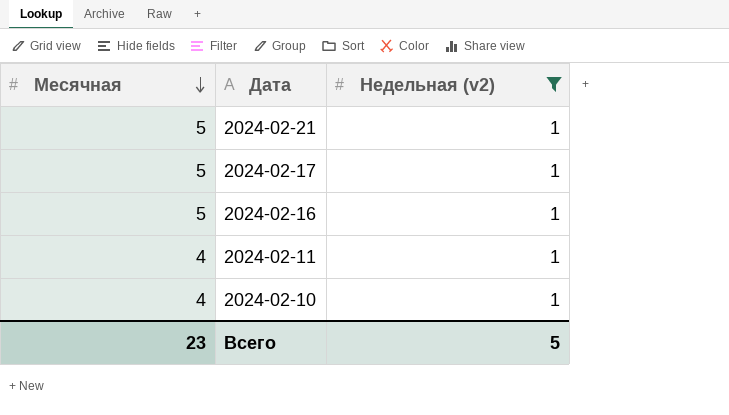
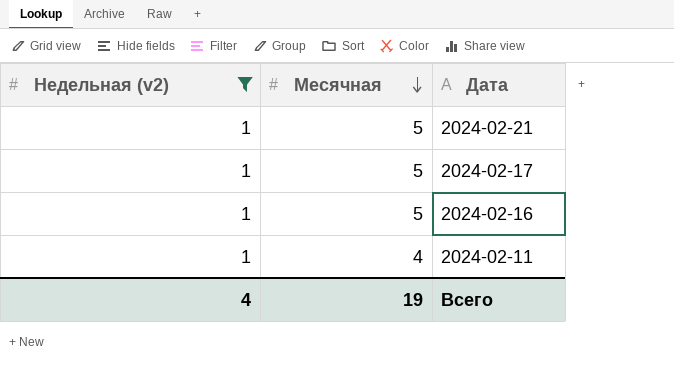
column Недельная (v2) | position: 3 -> 1
row 2024-02-10: 4 | 1 -> none
Всего | Недельная (v2): 5 -> 4
Всего | Месячная: 23 -> 19

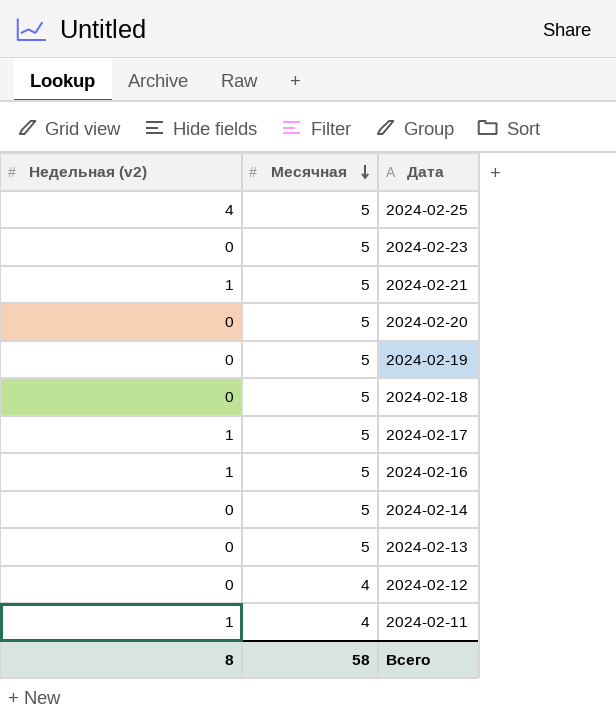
filter: Недельная (v2) = 1 -> none
Всего | Недельная (v2): 4 -> 8
Всего | Месячная: 19 -> 58

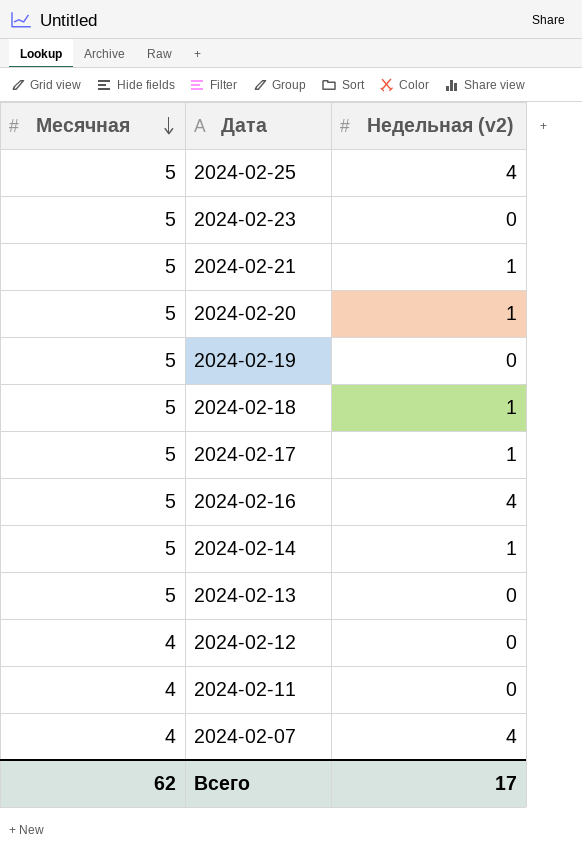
column Недельная (v2) | position: 1 -> 3
2024-02-20 | Недельная (v2): 0 -> 1
2024-02-18 | Недельная (v2): 0 -> 1
2024-02-16 | Недельная (v2): 1 -> 4
2024-02-14 | Недельная (v2): 0 -> 1
2024-02-11 | Недельная (v2): 1 -> 0
row 2024-02-07: none -> 4 | 4
Всего | Месячная: 58 -> 62
Всего | Недельная (v2): 8 -> 17

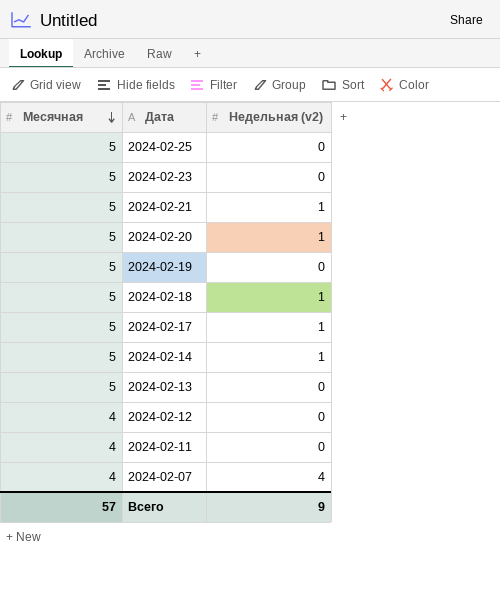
row 2024-02-16: 5 | 4 -> none
2024-02-25 | Недельная (v2): 4 -> 0
Всего | Месячная: 62 -> 57
Всего | Недельная (v2): 17 -> 9

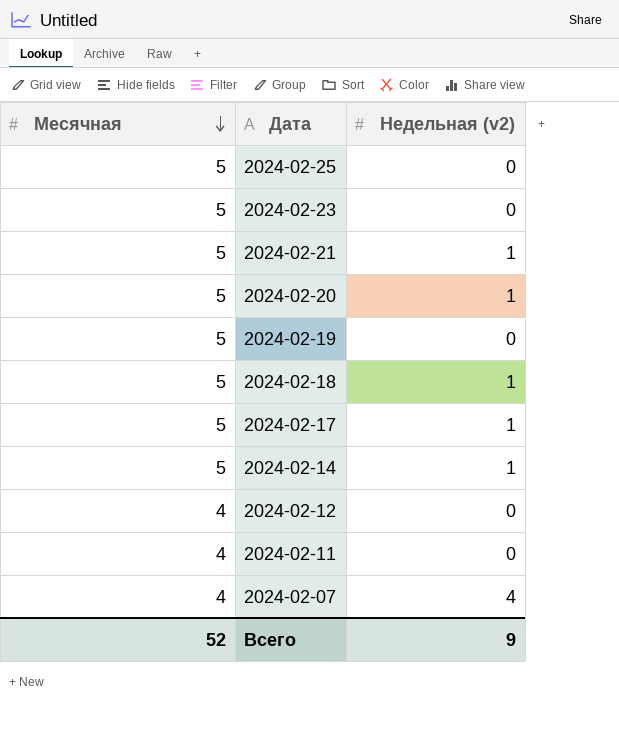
row 2024-02-13: 5 | 0 -> none
Всего | Месячная: 57 -> 52

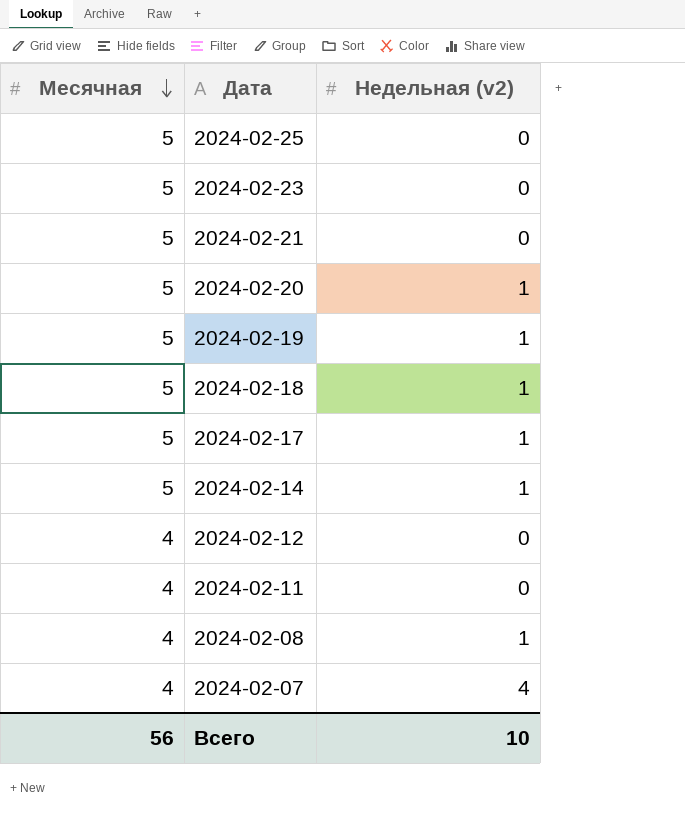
2024-02-21 | Недельная (v2): 1 -> 0
2024-02-19 | Недельная (v2): 0 -> 1
row 2024-02-08: none -> 4 | 1
Всего | Месячная: 52 -> 56
Всего | Недельная (v2): 9 -> 10

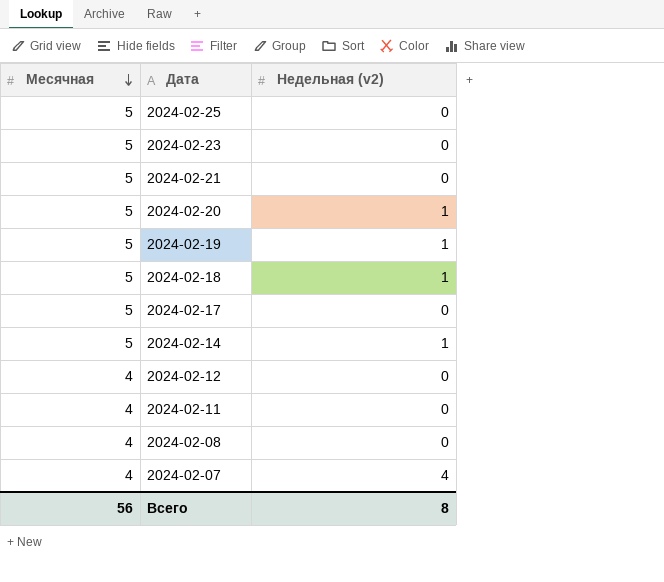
2024-02-17 | Недельная (v2): 1 -> 0
2024-02-08 | Недельная (v2): 1 -> 0
Всего | Недельная (v2): 10 -> 8

